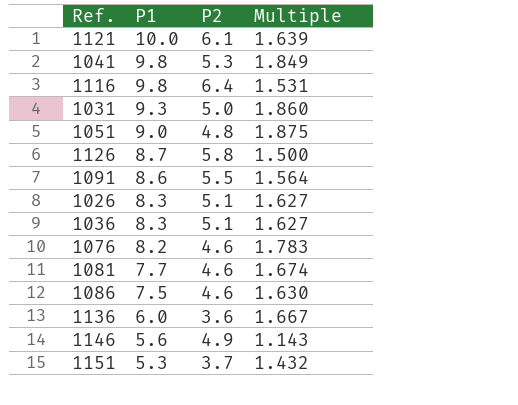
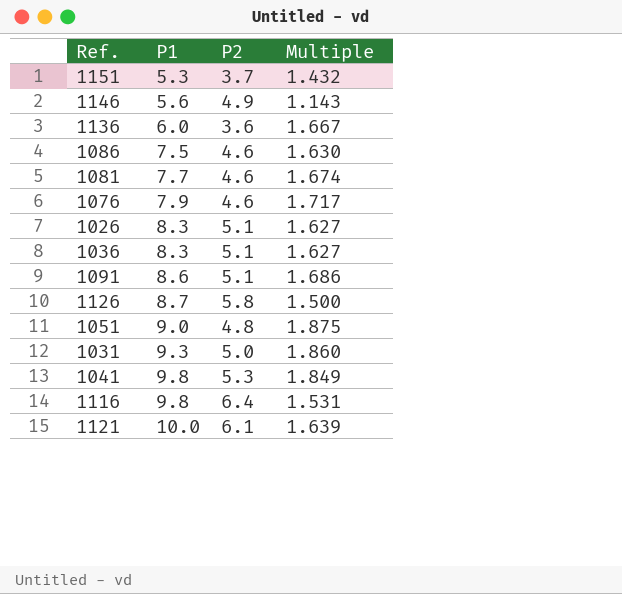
row order: P1 descending -> P1 ascending
1076 | P1: 8.2 -> 7.9
1076 | Multiple: 1.783 -> 1.717
1091 | P2: 5.5 -> 5.1
1091 | Multiple: 1.564 -> 1.686

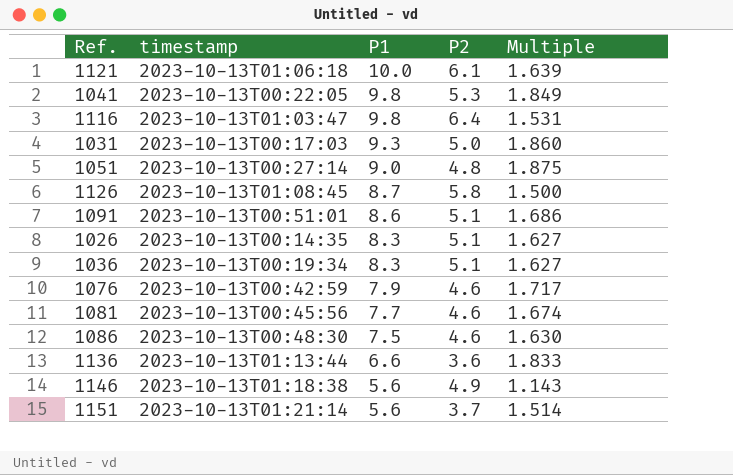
row order: P1 ascending -> P1 descending
column timestamp | position: none -> 2
1136 | P1: 6.0 -> 6.6
1136 | Multiple: 1.667 -> 1.833
1151 | P1: 5.3 -> 5.6
1151 | Multiple: 1.432 -> 1.514

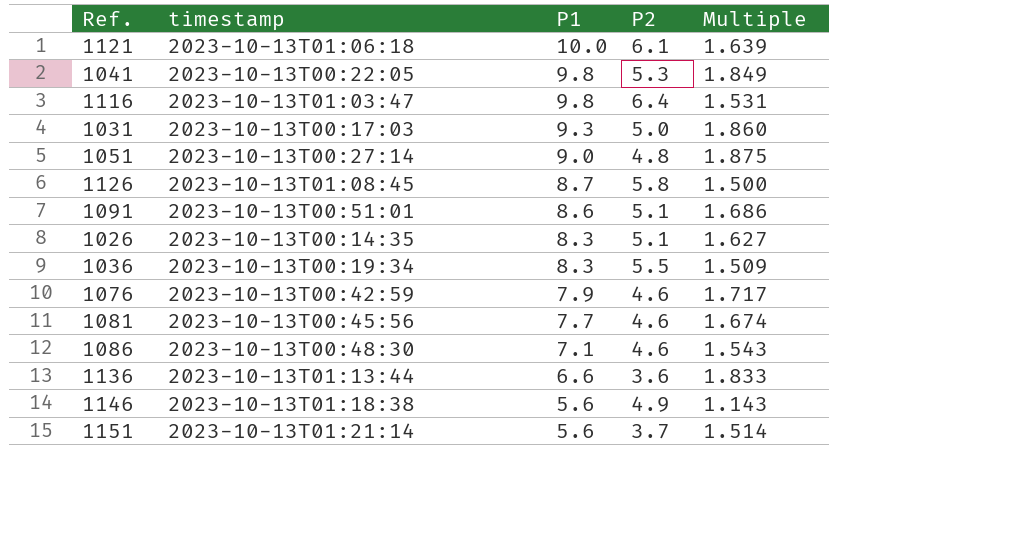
1036 | P2: 5.1 -> 5.5
1036 | Multiple: 1.627 -> 1.509
1086 | P1: 7.5 -> 7.1
1086 | Multiple: 1.630 -> 1.543

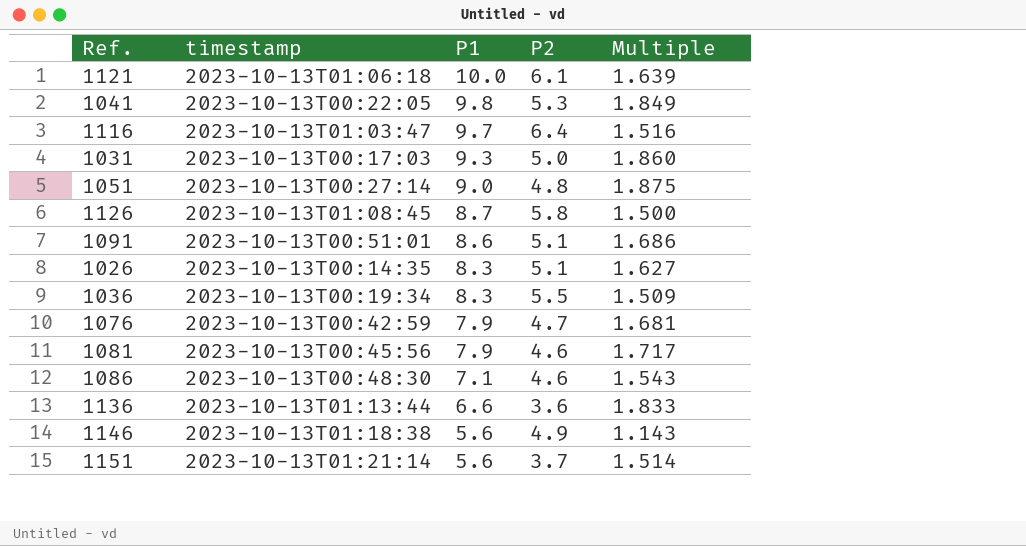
1116 | P1: 9.8 -> 9.7
1116 | Multiple: 1.531 -> 1.516
1076 | P2: 4.6 -> 4.7
1076 | Multiple: 1.717 -> 1.681
1081 | P1: 7.7 -> 7.9
1081 | Multiple: 1.674 -> 1.717

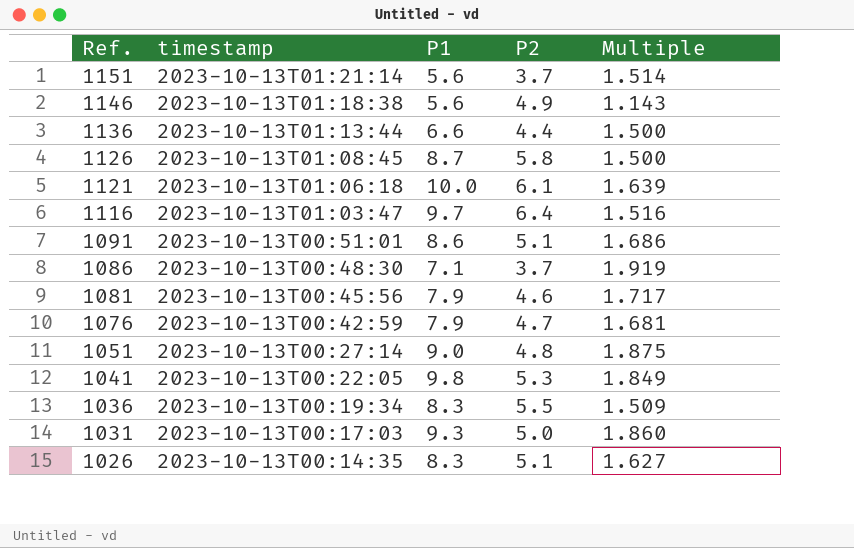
row order: P1 descending -> Ref. descending
1136 | P2: 3.6 -> 4.4
1136 | Multiple: 1.833 -> 1.500
1086 | P2: 4.6 -> 3.7
1086 | Multiple: 1.543 -> 1.919

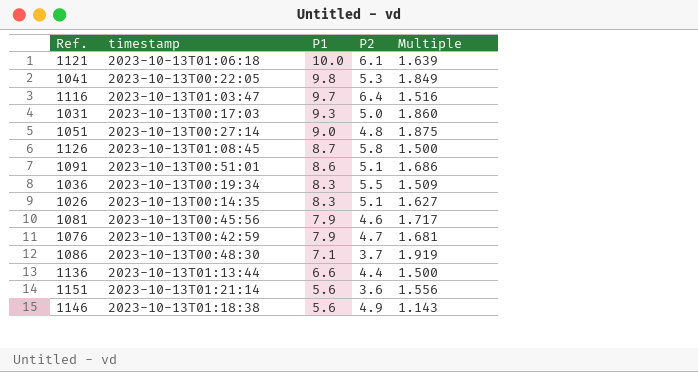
row order: Ref. descending -> P1 descending
1151 | P2: 3.7 -> 3.6
1151 | Multiple: 1.514 -> 1.556

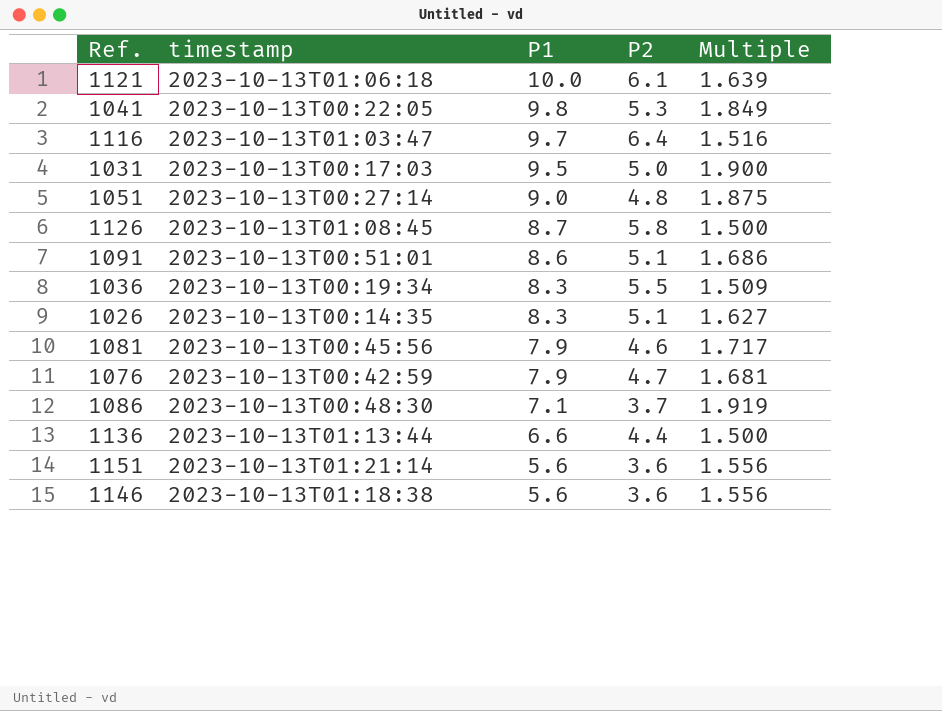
1031 | P1: 9.3 -> 9.5
1031 | Multiple: 1.860 -> 1.900
1146 | P2: 4.9 -> 3.6
1146 | Multiple: 1.143 -> 1.556

